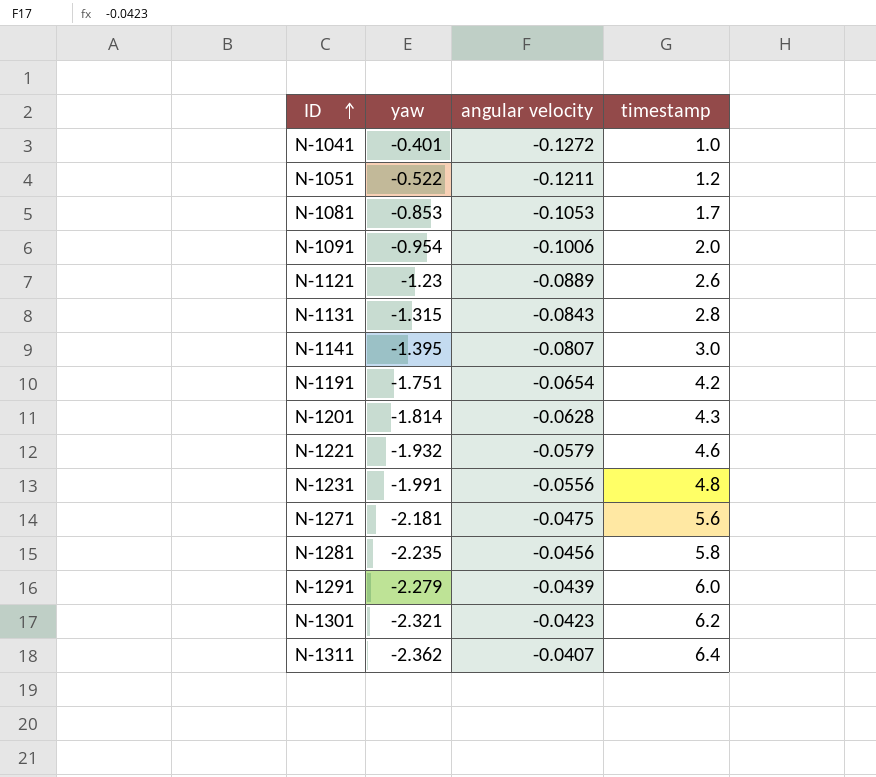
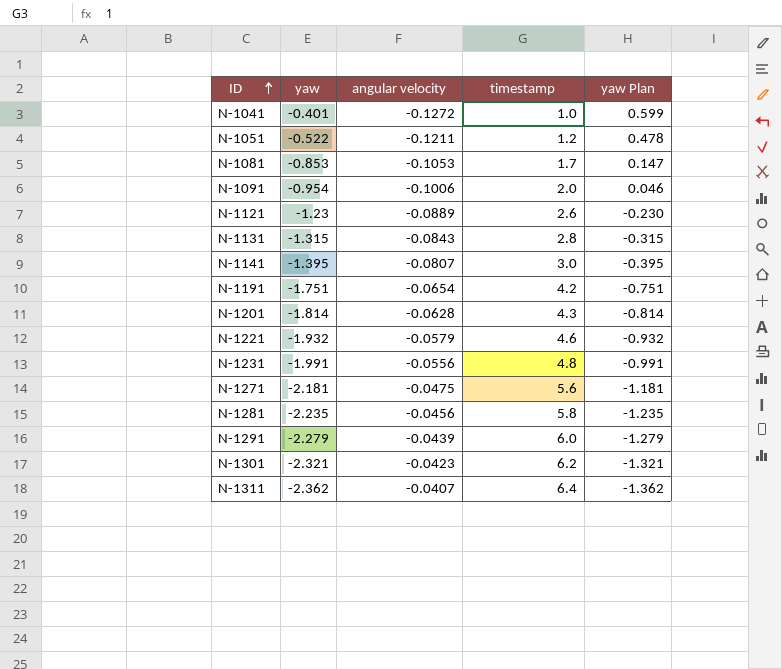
column yaw Plan | formula: none -> [yaw] + 1

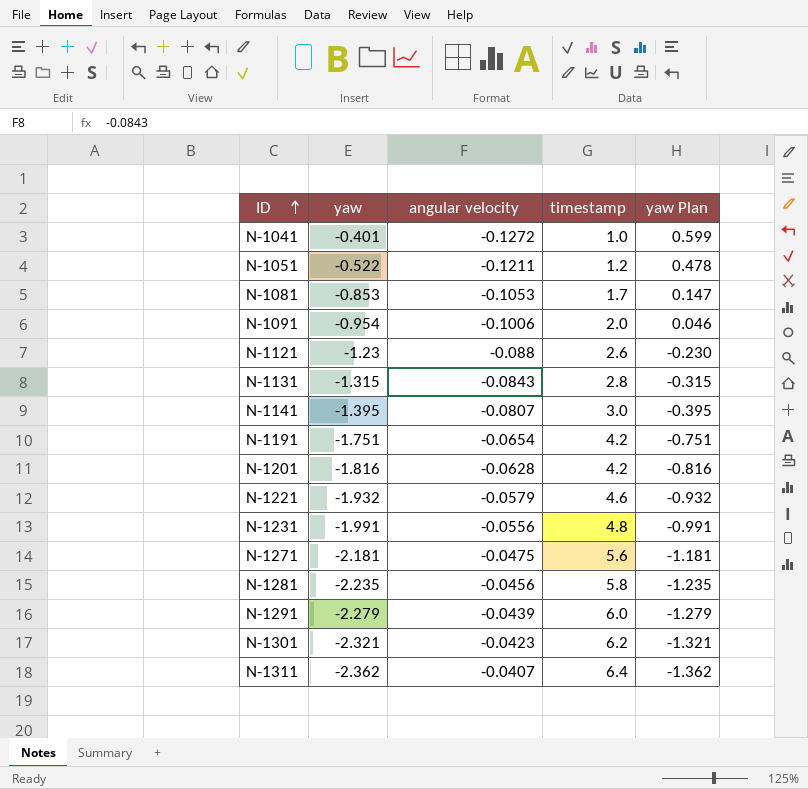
N-1121 | angular velocity: -0.0889 -> -0.088
N-1201 | yaw: -1.814 -> -1.816
N-1201 | timestamp: 4.3 -> 4.2
N-1201 | yaw Plan: -0.814 -> -0.816

